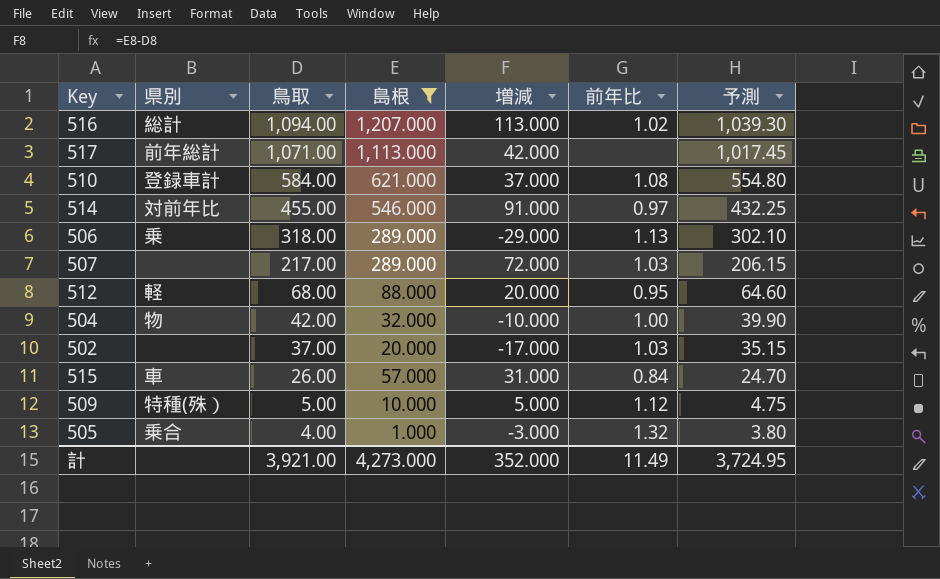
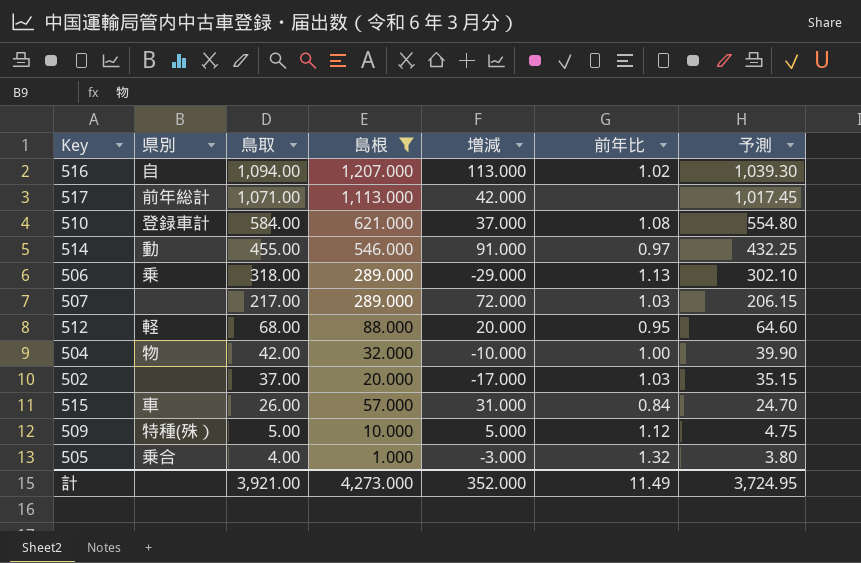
516 | 県別: 総計 -> 自
514 | 県別: 対前年比 -> 動

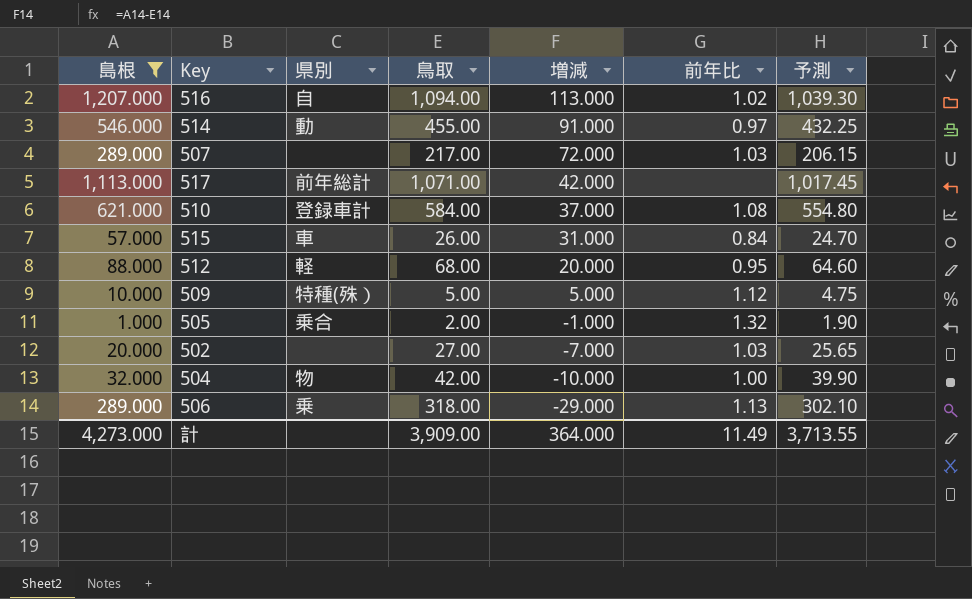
row order: 鳥取 descending -> 増減 descending
column 島根 | position: 4 -> 1
505 | 鳥取: 4.00 -> 2.00
505 | 増減: -3.000 -> -1.000
505 | 予測: 3.80 -> 1.90
502 | 鳥取: 37.00 -> 27.00
502 | 増減: -17.000 -> -7.000
502 | 予測: 35.15 -> 25.65
計 | 鳥取: 3,921.00 -> 3,909.00
計 | 増減: 352.000 -> 364.000
計 | 予測: 3,724.95 -> 3,713.55

